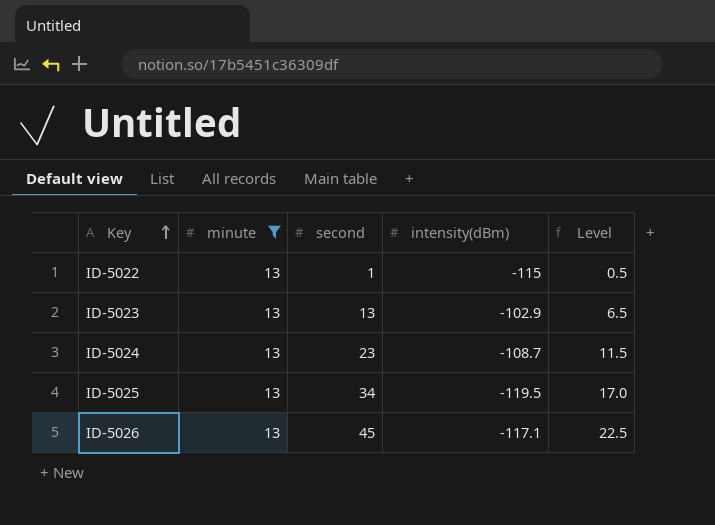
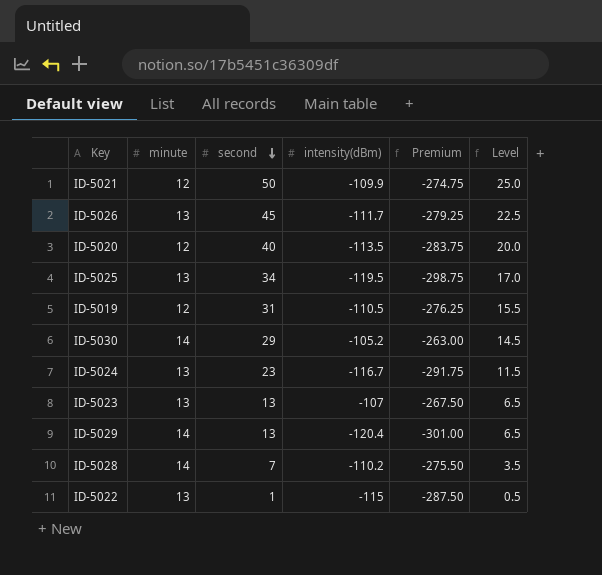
filter: minute = 13 -> none
row order: Key ascending -> second descending
column Premium | formula: none -> [intensity(dBm)] * 2.5
ID-5026 | intensity(dBm): -117.1 -> -111.7
ID-5024 | intensity(dBm): -108.7 -> -116.7
ID-5023 | intensity(dBm): -102.9 -> -107

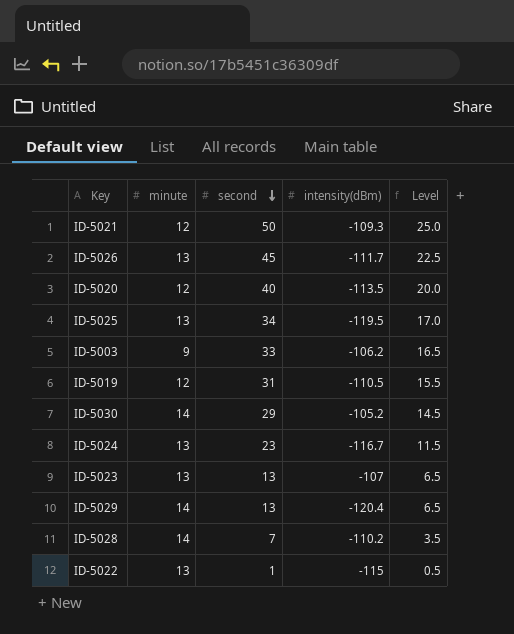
column Premium | formula: [intensity(dBm)] * 2.5 -> none
ID-5021 | intensity(dBm): -109.9 -> -109.3
row ID-5003: none -> 9 | 33 | -106.2 | 16.5

